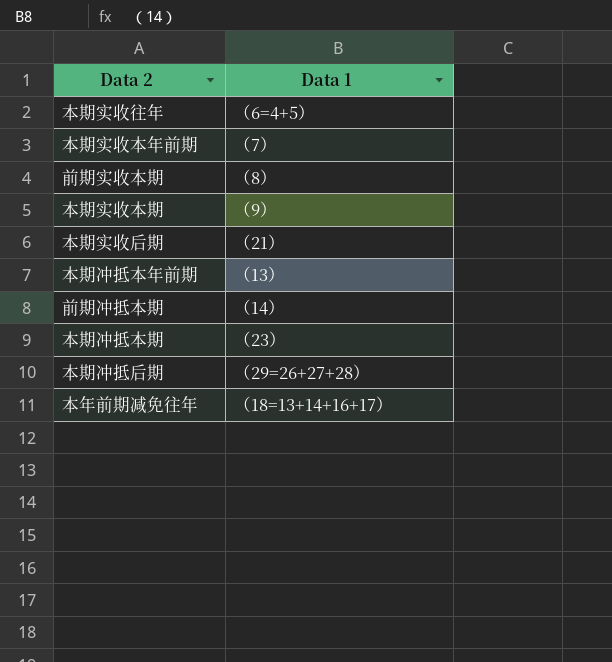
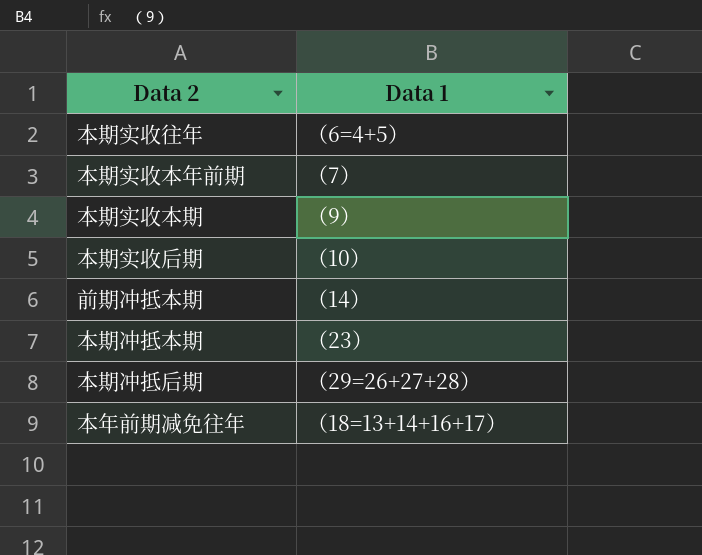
row 前期实收本期: （8） -> none
row 本期冲抵本年前期: （13） -> none
本期实收后期 | Data 1: （21） -> （10）

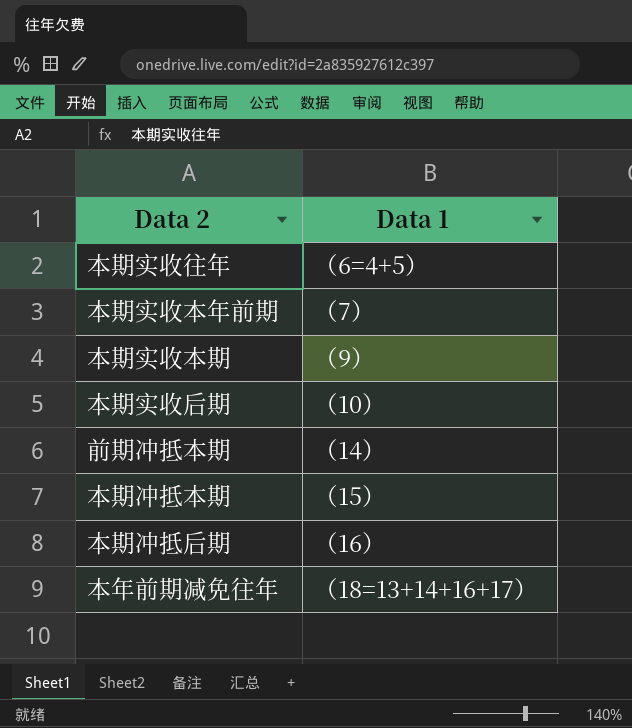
本期冲抵本期 | Data 1: （23） -> （15）
本期冲抵后期 | Data 1: （29=26+27+28） -> （16）

